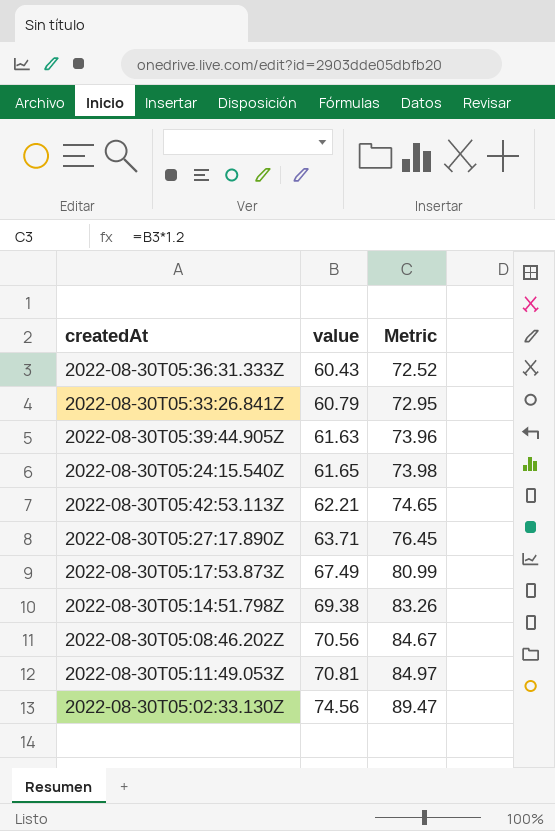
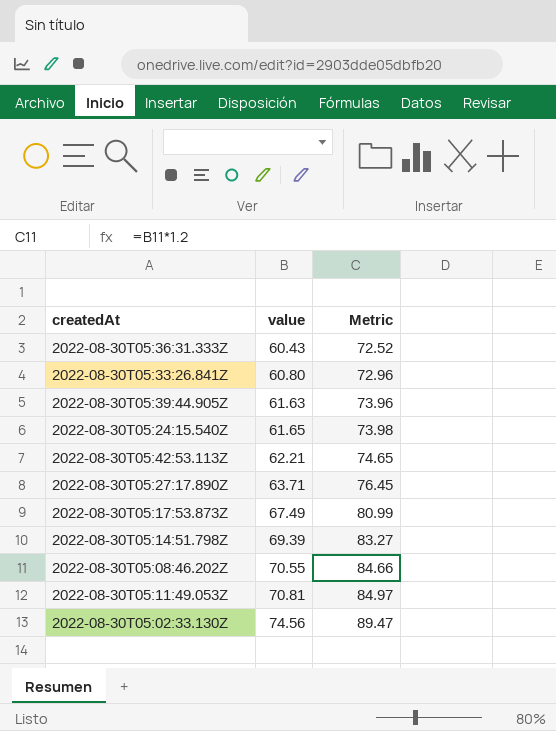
2022-08-30T05:33:26.841Z | value: 60.79 -> 60.80
2022-08-30T05:33:26.841Z | Metric: 72.95 -> 72.96
2022-08-30T05:14:51.798Z | value: 69.38 -> 69.39
2022-08-30T05:14:51.798Z | Metric: 83.26 -> 83.27
2022-08-30T05:08:46.202Z | value: 70.56 -> 70.55
2022-08-30T05:08:46.202Z | Metric: 84.67 -> 84.66

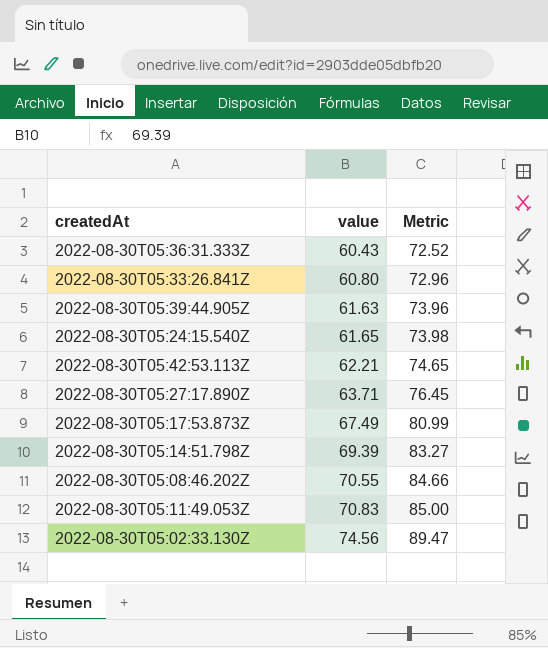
2022-08-30T05:11:49.053Z | value: 70.81 -> 70.83
2022-08-30T05:11:49.053Z | Metric: 84.97 -> 85.00

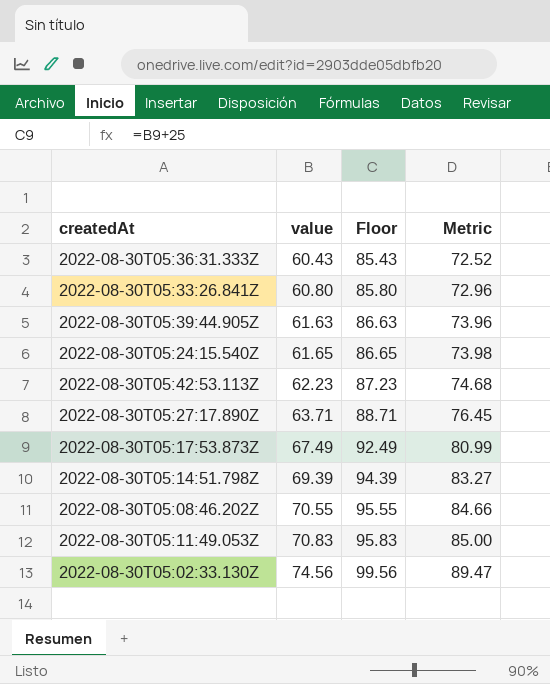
column Floor | formula: none -> [value] + 25
2022-08-30T05:42:53.113Z | value: 62.21 -> 62.23
2022-08-30T05:42:53.113Z | Metric: 74.65 -> 74.68

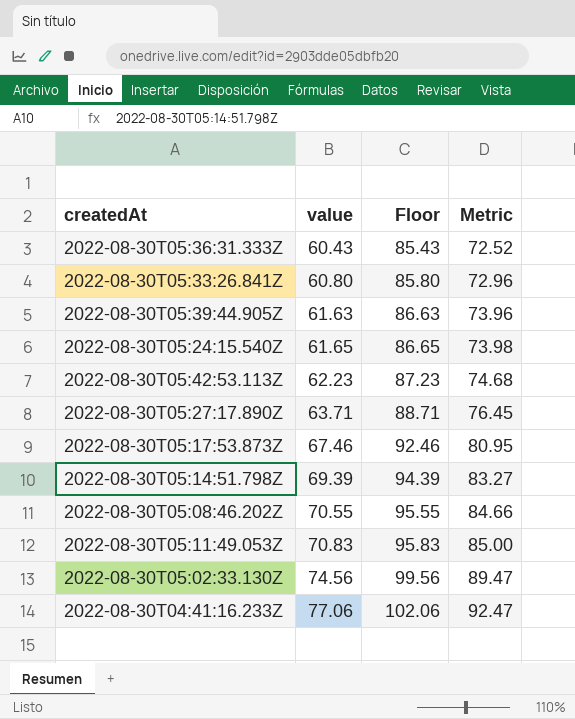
2022-08-30T05:17:53.873Z | value: 67.49 -> 67.46
2022-08-30T05:17:53.873Z | Floor: 92.49 -> 92.46
2022-08-30T05:17:53.873Z | Metric: 80.99 -> 80.95
row 2022-08-30T04:41:16.233Z: none -> 77.06 | 102.06 | 92.47

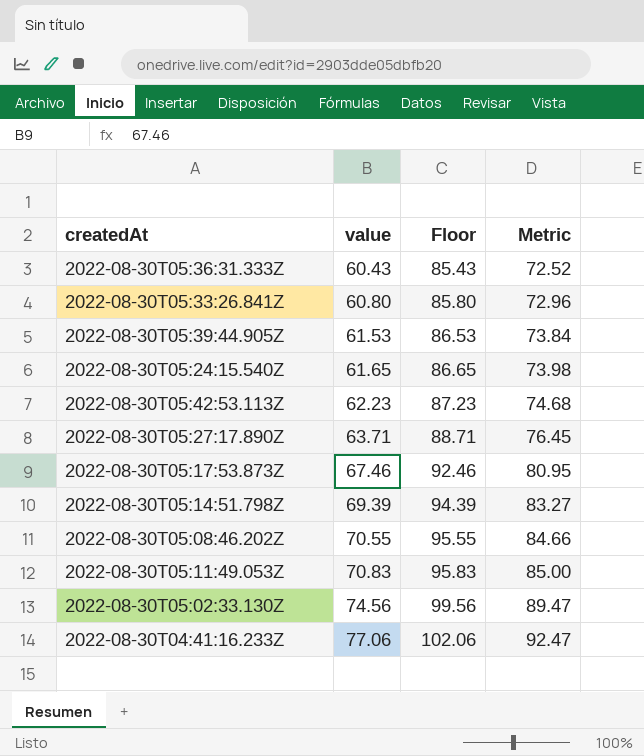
2022-08-30T05:39:44.905Z | value: 61.63 -> 61.53
2022-08-30T05:39:44.905Z | Floor: 86.63 -> 86.53
2022-08-30T05:39:44.905Z | Metric: 73.96 -> 73.84

